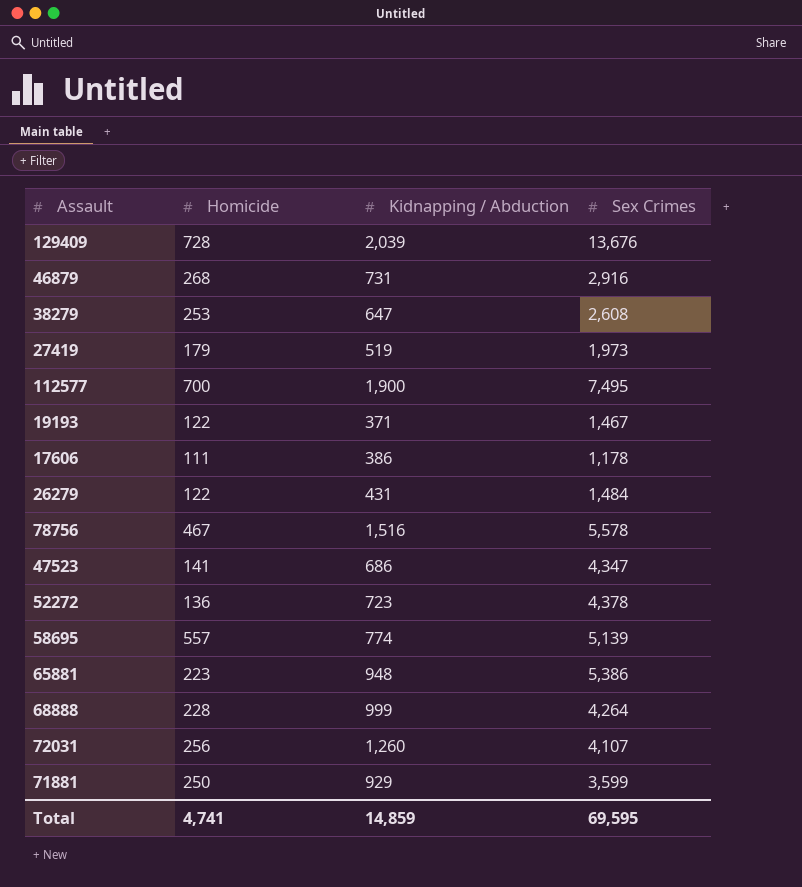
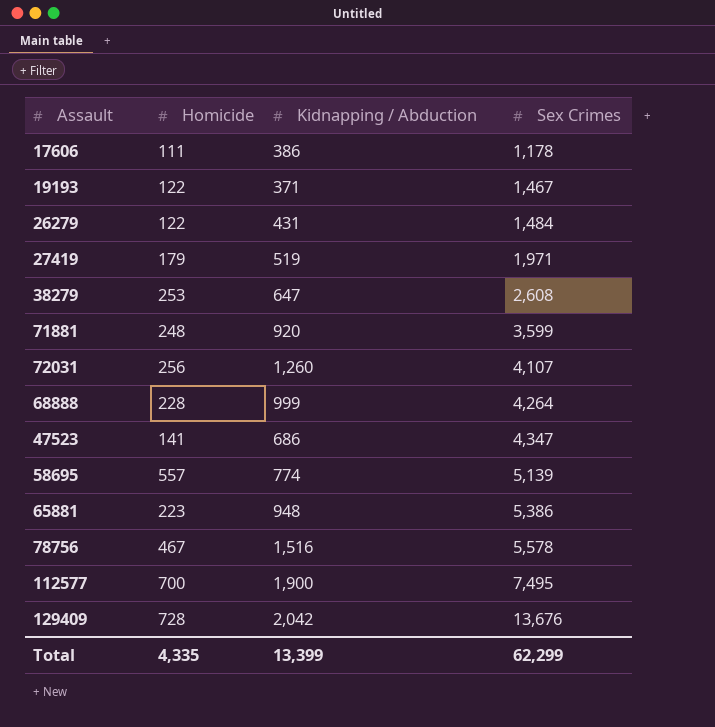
row order: none -> Sex Crimes ascending
row 46879: 268 | 731 | 2,916 -> none
row 52272: 136 | 723 | 4,378 -> none
27419 | Sex Crimes: 1,973 -> 1,971
71881 | Homicide: 250 -> 248
71881 | Kidnapping / Abduction: 929 -> 920
129409 | Kidnapping / Abduction: 2,039 -> 2,042
Total | Homicide: 4,741 -> 4,335
Total | Kidnapping / Abduction: 14,859 -> 13,399
Total | Sex Crimes: 69,595 -> 62,299

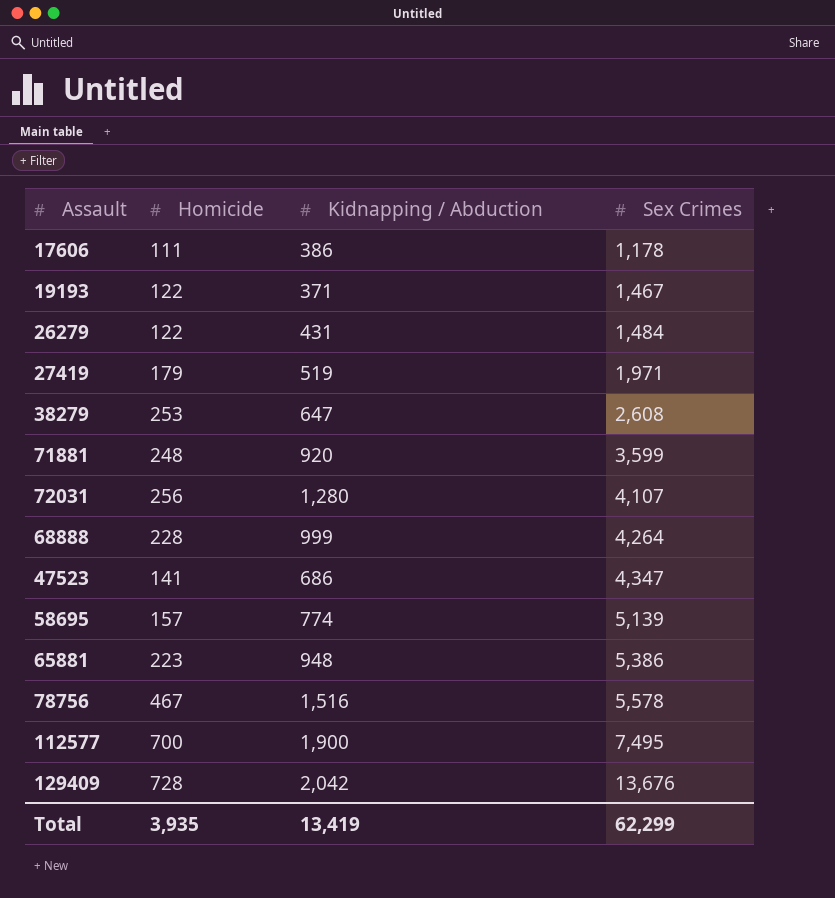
72031 | Kidnapping / Abduction: 1,260 -> 1,280
58695 | Homicide: 557 -> 157
Total | Homicide: 4,335 -> 3,935
Total | Kidnapping / Abduction: 13,399 -> 13,419

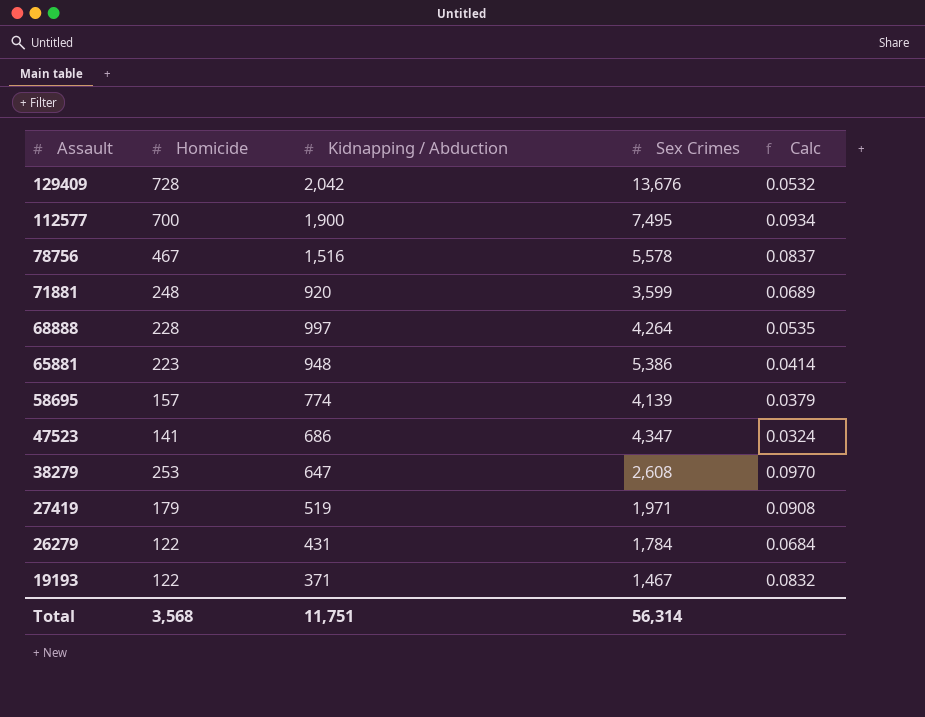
row order: Sex Crimes ascending -> Assault descending
column Calc | formula: none -> [Homicide] / [Sex Crimes]
row 17606: 111 | 386 | 1,178 -> none
row 72031: 256 | 1,280 | 4,107 -> none
68888 | Kidnapping / Abduction: 999 -> 997
58695 | Sex Crimes: 5,139 -> 4,139
26279 | Sex Crimes: 1,484 -> 1,784
Total | Homicide: 3,935 -> 3,568
Total | Kidnapping / Abduction: 13,419 -> 11,751
Total | Sex Crimes: 62,299 -> 56,314

